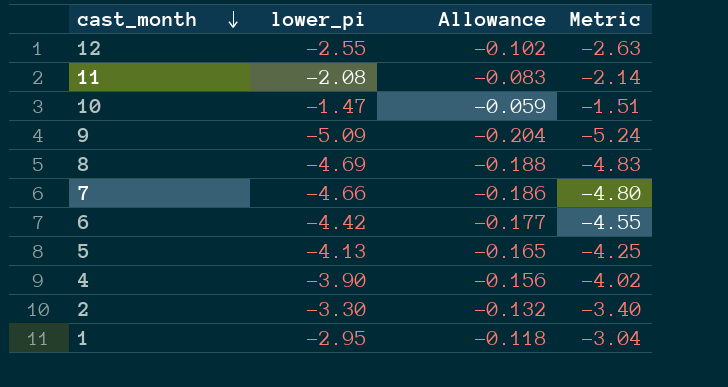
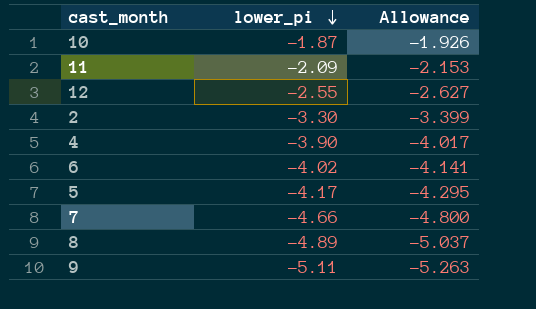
row order: cast_month descending -> lower_pi descending
column Metric | formula: [lower_pi] * 1.03 -> none
column Allowance | formula: [lower_pi] * 0.04 -> [lower_pi] * 1.03
row 1: -2.95 | -0.118 | -3.04 -> none
10 | lower_pi: -1.47 -> -1.87
11 | lower_pi: -2.08 -> -2.09
6 | lower_pi: -4.42 -> -4.02
5 | lower_pi: -4.13 -> -4.17
8 | lower_pi: -4.69 -> -4.89
9 | lower_pi: -5.09 -> -5.11

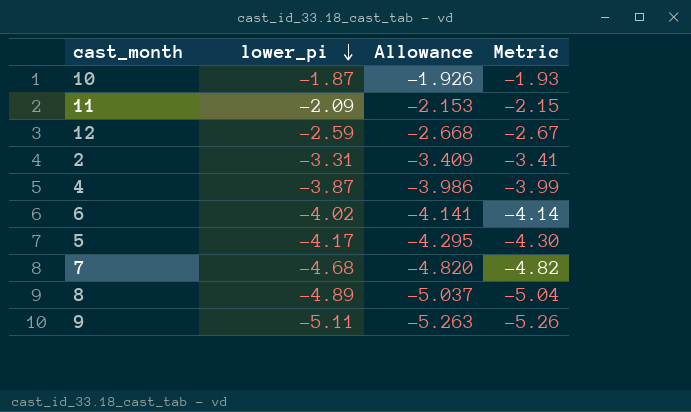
column Metric | formula: none -> [lower_pi] * 1.03
12 | lower_pi: -2.55 -> -2.59
12 | Allowance: -2.627 -> -2.668
2 | lower_pi: -3.30 -> -3.31
2 | Allowance: -3.399 -> -3.409
4 | lower_pi: -3.90 -> -3.87
4 | Allowance: -4.017 -> -3.986
7 | lower_pi: -4.66 -> -4.68
7 | Allowance: -4.800 -> -4.820

